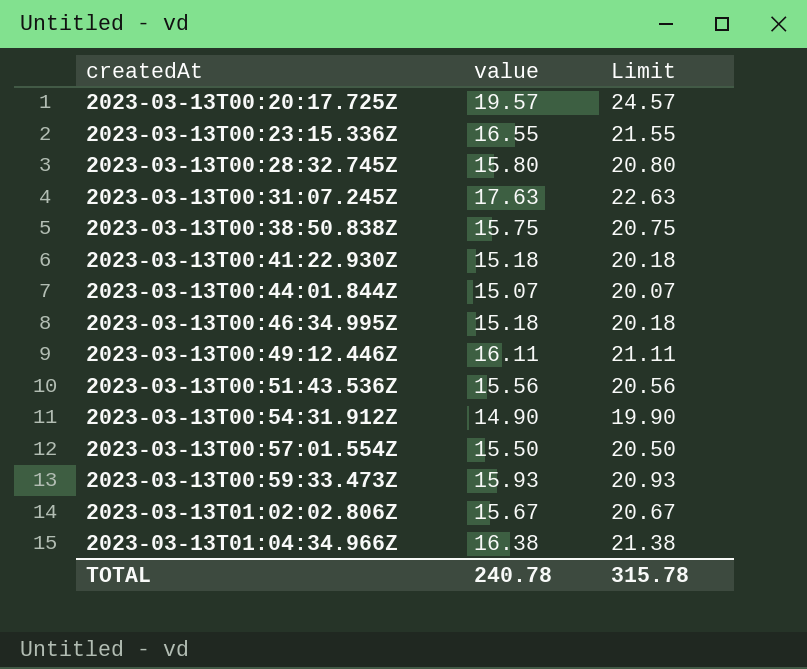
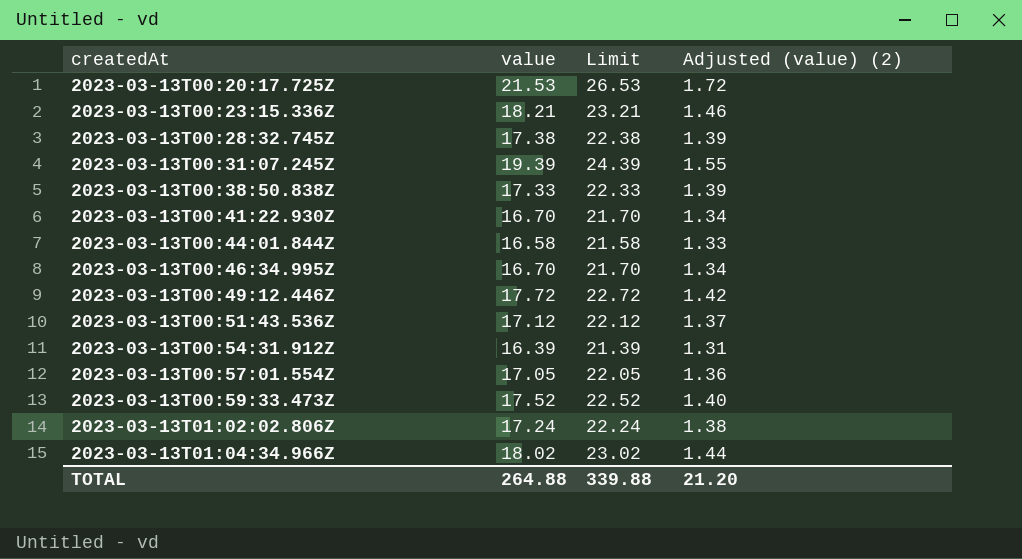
column Adjusted (value) (2) | formula: none -> [value] * 0.08
2023-03-13T00:20:17.725Z | value: 19.57 -> 21.53
2023-03-13T00:20:17.725Z | Limit: 24.57 -> 26.53
2023-03-13T00:23:15.336Z | value: 16.55 -> 18.21
2023-03-13T00:23:15.336Z | Limit: 21.55 -> 23.21
2023-03-13T00:28:32.745Z | value: 15.80 -> 17.38
2023-03-13T00:28:32.745Z | Limit: 20.80 -> 22.38
2023-03-13T00:31:07.245Z | value: 17.63 -> 19.39
2023-03-13T00:31:07.245Z | Limit: 22.63 -> 24.39
2023-03-13T00:38:50.838Z | value: 15.75 -> 17.33
2023-03-13T00:38:50.838Z | Limit: 20.75 -> 22.33
2023-03-13T00:41:22.930Z | value: 15.18 -> 16.70
2023-03-13T00:41:22.930Z | Limit: 20.18 -> 21.70
2023-03-13T00:44:01.844Z | value: 15.07 -> 16.58
2023-03-13T00:44:01.844Z | Limit: 20.07 -> 21.58
2023-03-13T00:46:34.995Z | value: 15.18 -> 16.70
2023-03-13T00:46:34.995Z | Limit: 20.18 -> 21.70
2023-03-13T00:49:12.446Z | value: 16.11 -> 17.72
2023-03-13T00:49:12.446Z | Limit: 21.11 -> 22.72
2023-03-13T00:51:43.536Z | value: 15.56 -> 17.12
2023-03-13T00:51:43.536Z | Limit: 20.56 -> 22.12
2023-03-13T00:54:31.912Z | value: 14.90 -> 16.39
2023-03-13T00:54:31.912Z | Limit: 19.90 -> 21.39
2023-03-13T00:57:01.554Z | value: 15.50 -> 17.05
2023-03-13T00:57:01.554Z | Limit: 20.50 -> 22.05
2023-03-13T00:59:33.473Z | value: 15.93 -> 17.52
2023-03-13T00:59:33.473Z | Limit: 20.93 -> 22.52
2023-03-13T01:02:02.806Z | value: 15.67 -> 17.24
2023-03-13T01:02:02.806Z | Limit: 20.67 -> 22.24
2023-03-13T01:04:34.966Z | value: 16.38 -> 18.02
2023-03-13T01:04:34.966Z | Limit: 21.38 -> 23.02
TOTAL | value: 240.78 -> 264.88
TOTAL | Limit: 315.78 -> 339.88

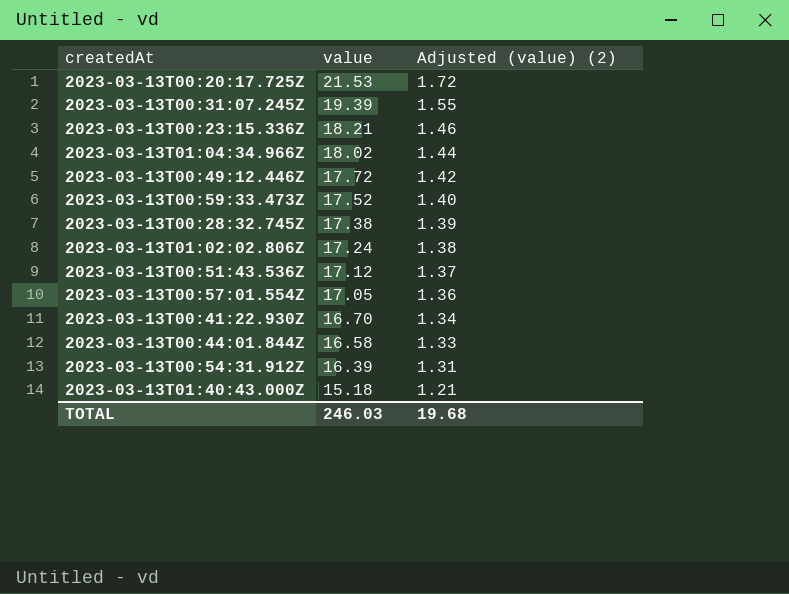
row order: createdAt ascending -> value descending
column Limit | formula: [value] + 5 -> none
row 2023-03-13T00:38:50.838Z: 17.33 | 22.33 | 1.39 -> none
row 2023-03-13T00:46:34.995Z: 16.70 | 21.70 | 1.34 -> none
row 2023-03-13T01:40:43.000Z: none -> 15.18 | 1.21
TOTAL | value: 264.88 -> 246.03
TOTAL | Adjusted (value) (2): 21.20 -> 19.68

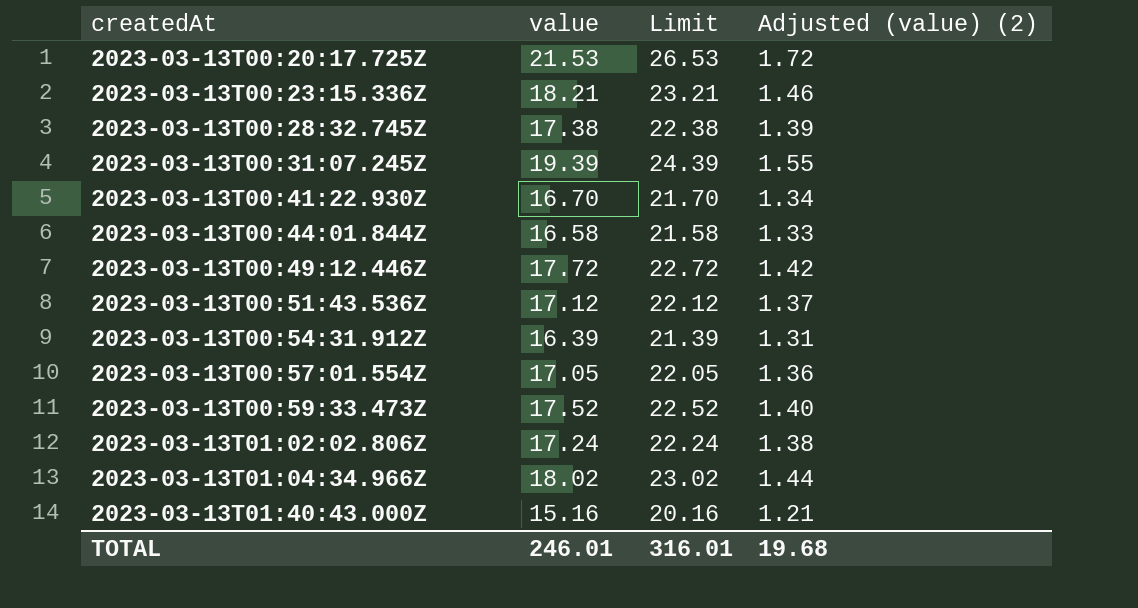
row order: value descending -> createdAt ascending
column Limit | formula: none -> [value] + 5
2023-03-13T01:40:43.000Z | value: 15.18 -> 15.16
TOTAL | value: 246.03 -> 246.01

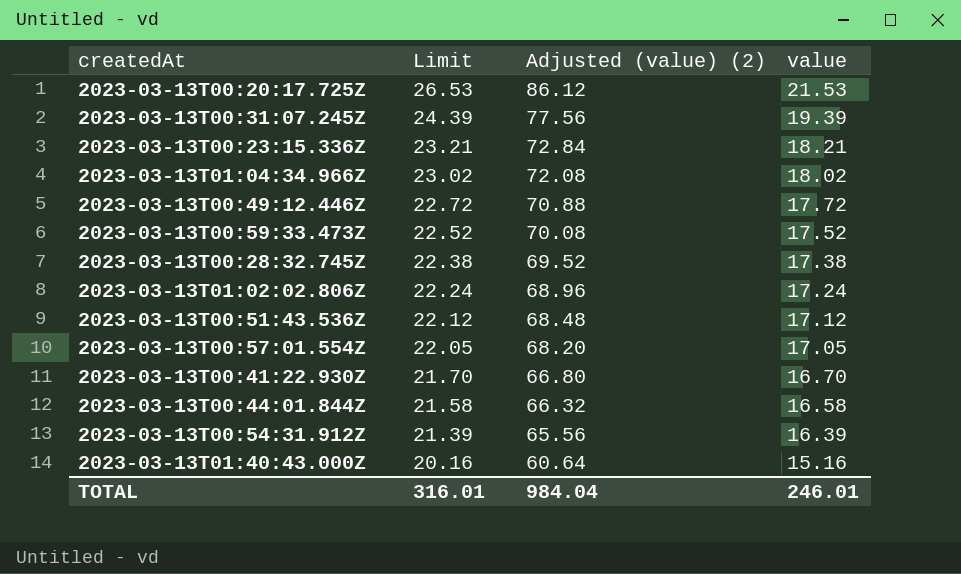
row order: createdAt ascending -> Limit descending
column Adjusted (value) (2) | formula: [value] * 0.08 -> [value] * 4
column value | position: 2 -> 4
TOTAL | Adjusted (value) (2): 19.68 -> 984.04

